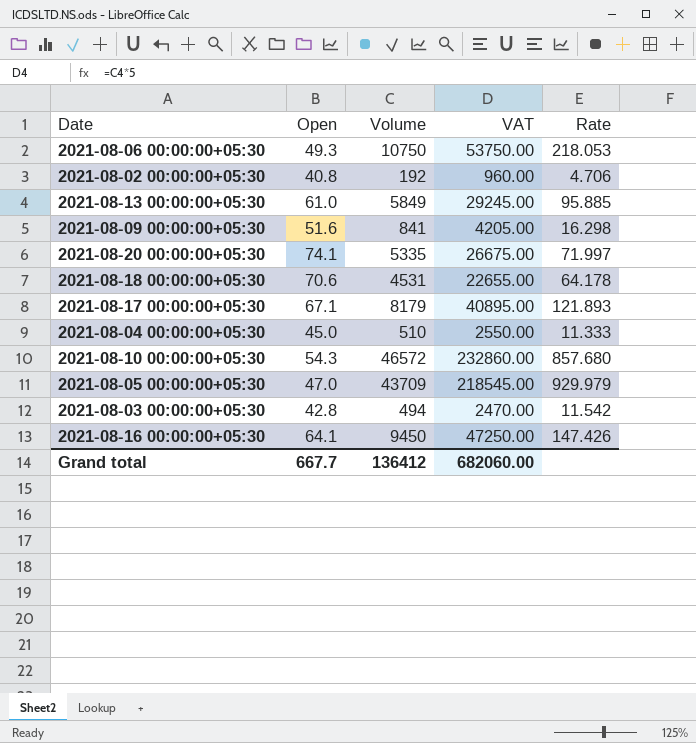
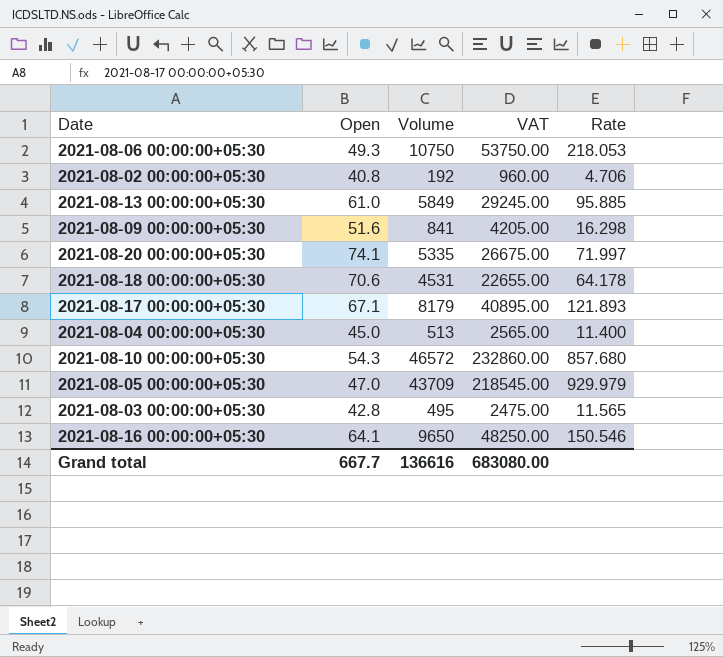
2021-08-04 00:00:00+05:30 | Volume: 510 -> 513
2021-08-04 00:00:00+05:30 | VAT: 2550.00 -> 2565.00
2021-08-04 00:00:00+05:30 | Rate: 11.333 -> 11.400
2021-08-03 00:00:00+05:30 | Volume: 494 -> 495
2021-08-03 00:00:00+05:30 | VAT: 2470.00 -> 2475.00
2021-08-03 00:00:00+05:30 | Rate: 11.542 -> 11.565
2021-08-16 00:00:00+05:30 | Volume: 9450 -> 9650
2021-08-16 00:00:00+05:30 | VAT: 47250.00 -> 48250.00
2021-08-16 00:00:00+05:30 | Rate: 147.426 -> 150.546
Grand total | Volume: 136412 -> 136616
Grand total | VAT: 682060.00 -> 683080.00

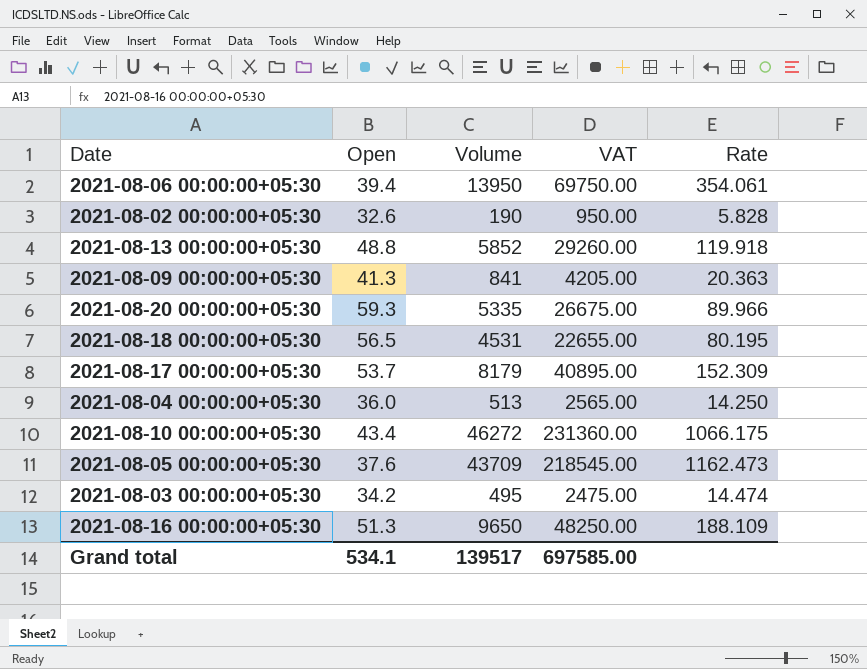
2021-08-06 00:00:00+05:30 | Open: 49.3 -> 39.4
2021-08-06 00:00:00+05:30 | Volume: 10750 -> 13950
2021-08-06 00:00:00+05:30 | VAT: 53750.00 -> 69750.00
2021-08-06 00:00:00+05:30 | Rate: 218.053 -> 354.061
2021-08-02 00:00:00+05:30 | Open: 40.8 -> 32.6
2021-08-02 00:00:00+05:30 | Volume: 192 -> 190
2021-08-02 00:00:00+05:30 | VAT: 960.00 -> 950.00
2021-08-02 00:00:00+05:30 | Rate: 4.706 -> 5.828
2021-08-13 00:00:00+05:30 | Open: 61.0 -> 48.8
2021-08-13 00:00:00+05:30 | Volume: 5849 -> 5852
2021-08-13 00:00:00+05:30 | VAT: 29245.00 -> 29260.00
2021-08-13 00:00:00+05:30 | Rate: 95.885 -> 119.918
2021-08-09 00:00:00+05:30 | Open: 51.6 -> 41.3
2021-08-09 00:00:00+05:30 | Rate: 16.298 -> 20.363
2021-08-20 00:00:00+05:30 | Open: 74.1 -> 59.3
2021-08-20 00:00:00+05:30 | Rate: 71.997 -> 89.966
2021-08-18 00:00:00+05:30 | Open: 70.6 -> 56.5
2021-08-18 00:00:00+05:30 | Rate: 64.178 -> 80.195
2021-08-17 00:00:00+05:30 | Open: 67.1 -> 53.7
2021-08-17 00:00:00+05:30 | Rate: 121.893 -> 152.309
2021-08-04 00:00:00+05:30 | Open: 45.0 -> 36.0
2021-08-04 00:00:00+05:30 | Rate: 11.400 -> 14.250
2021-08-10 00:00:00+05:30 | Open: 54.3 -> 43.4
2021-08-10 00:00:00+05:30 | Volume: 46572 -> 46272
2021-08-10 00:00:00+05:30 | VAT: 232860.00 -> 231360.00
2021-08-10 00:00:00+05:30 | Rate: 857.680 -> 1066.175
2021-08-05 00:00:00+05:30 | Open: 47.0 -> 37.6
2021-08-05 00:00:00+05:30 | Rate: 929.979 -> 1162.473
2021-08-03 00:00:00+05:30 | Open: 42.8 -> 34.2
2021-08-03 00:00:00+05:30 | Rate: 11.565 -> 14.474
2021-08-16 00:00:00+05:30 | Open: 64.1 -> 51.3
2021-08-16 00:00:00+05:30 | Rate: 150.546 -> 188.109
Grand total | Open: 667.7 -> 534.1
Grand total | Volume: 136616 -> 139517
Grand total | VAT: 683080.00 -> 697585.00

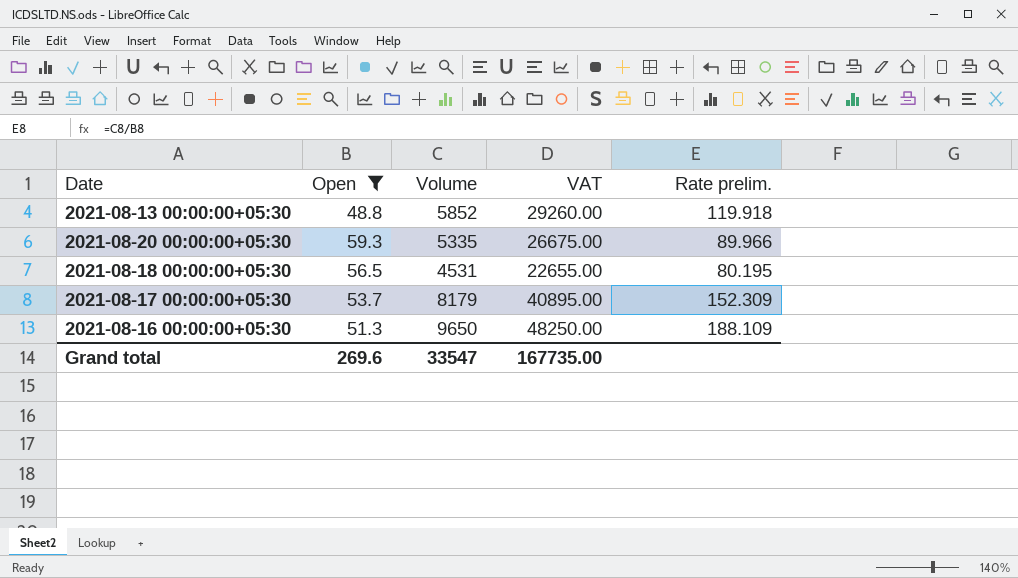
filter: none -> Open >= 48.8
column name: Rate -> Rate prelim.
Grand total | Open: 534.1 -> 269.6
Grand total | Volume: 139517 -> 33547
Grand total | VAT: 697585.00 -> 167735.00

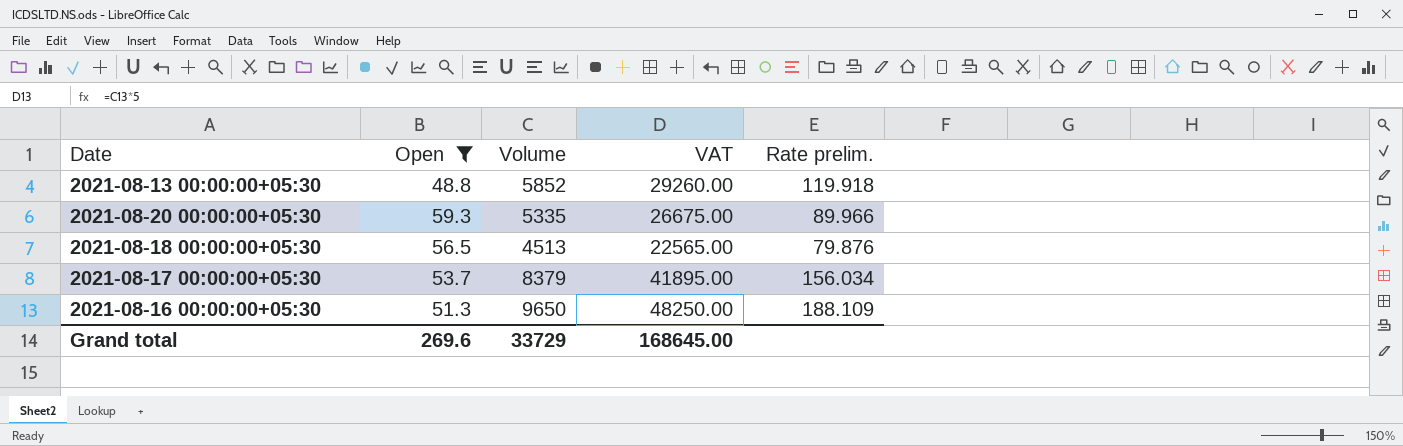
2021-08-18 00:00:00+05:30 | Volume: 4531 -> 4513
2021-08-18 00:00:00+05:30 | VAT: 22655.00 -> 22565.00
2021-08-18 00:00:00+05:30 | Rate prelim.: 80.195 -> 79.876
2021-08-17 00:00:00+05:30 | Volume: 8179 -> 8379
2021-08-17 00:00:00+05:30 | VAT: 40895.00 -> 41895.00
2021-08-17 00:00:00+05:30 | Rate prelim.: 152.309 -> 156.034
Grand total | Volume: 33547 -> 33729
Grand total | VAT: 167735.00 -> 168645.00

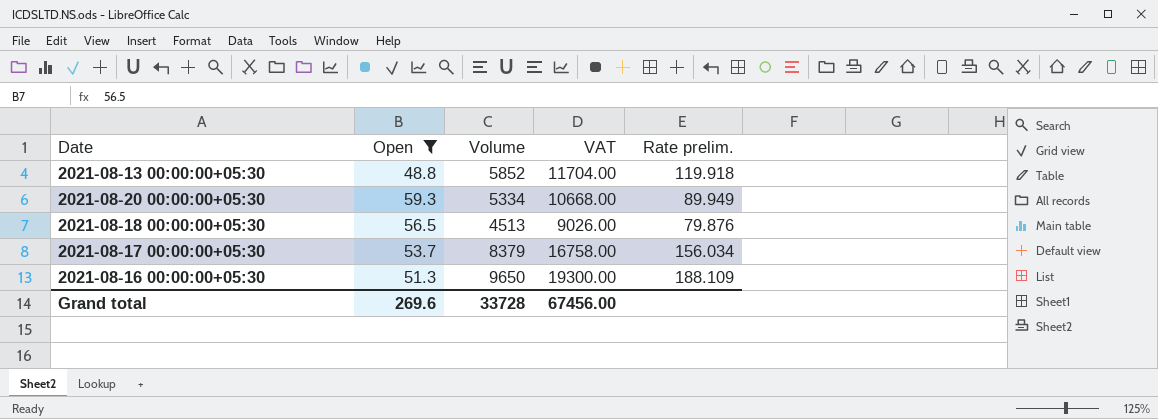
column VAT | formula: [Volume] * 5 -> [Volume] * 2
2021-08-20 00:00:00+05:30 | Volume: 5335 -> 5334
2021-08-20 00:00:00+05:30 | Rate prelim.: 89.966 -> 89.949
Grand total | Volume: 33729 -> 33728
Grand total | VAT: 168645.00 -> 67456.00

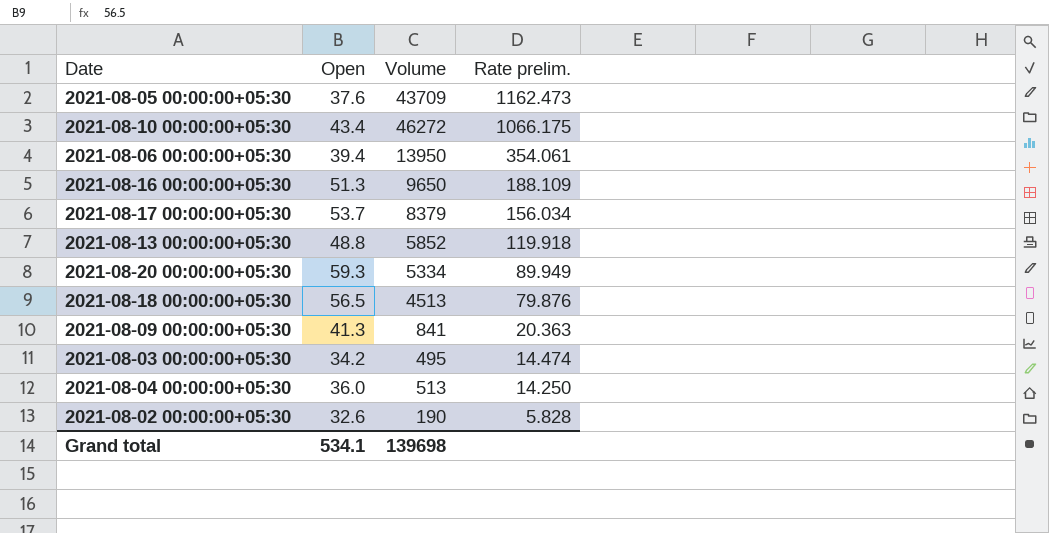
filter: Open >= 48.8 -> none
row order: none -> Rate prelim. descending
column VAT | formula: [Volume] * 2 -> none
Grand total | Open: 269.6 -> 534.1
Grand total | Volume: 33728 -> 139698

